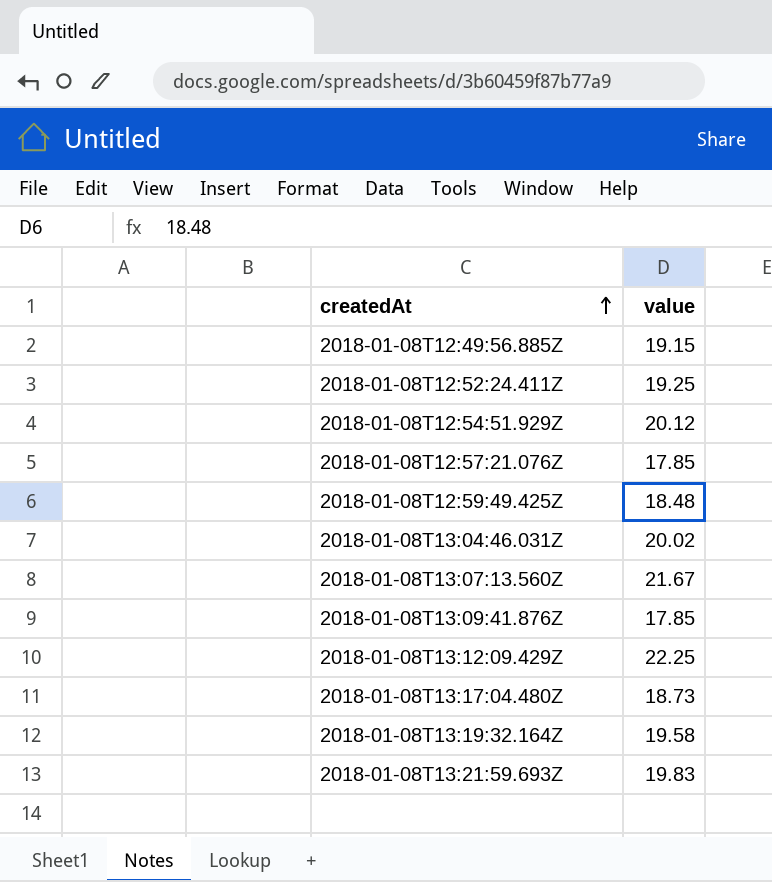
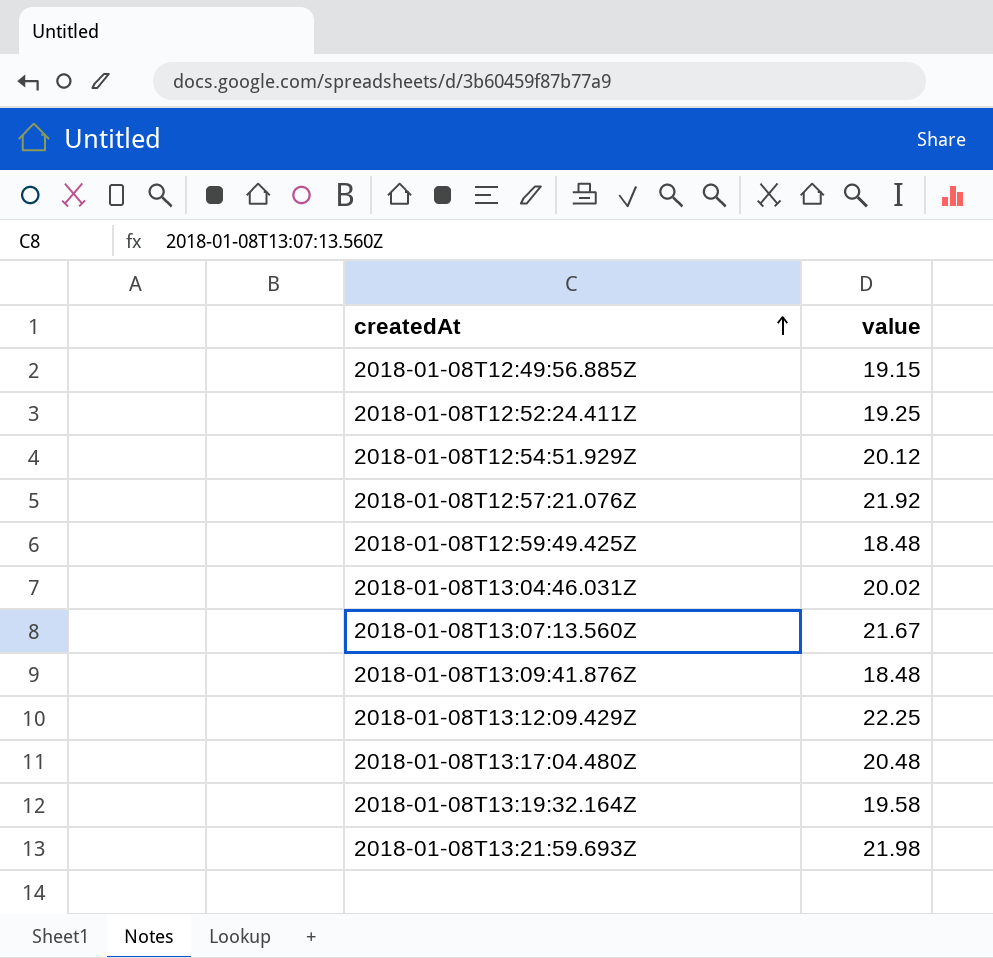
2018-01-08T12:57:21.076Z | value: 17.85 -> 21.92
2018-01-08T13:09:41.876Z | value: 17.85 -> 18.48
2018-01-08T13:17:04.480Z | value: 18.73 -> 20.48
2018-01-08T13:21:59.693Z | value: 19.83 -> 21.98

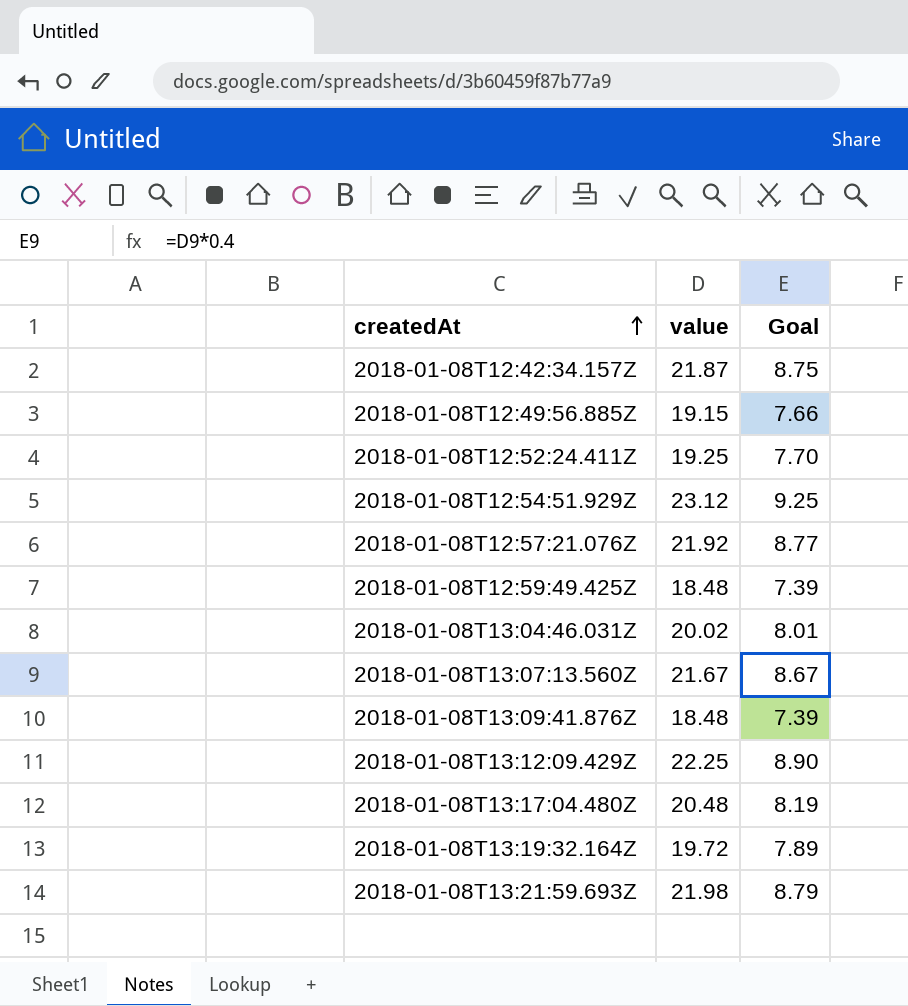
column Goal | formula: none -> [value] * 0.4
row 2018-01-08T12:42:34.157Z: none -> 21.87 | 8.75
2018-01-08T12:54:51.929Z | value: 20.12 -> 23.12
2018-01-08T13:19:32.164Z | value: 19.58 -> 19.72

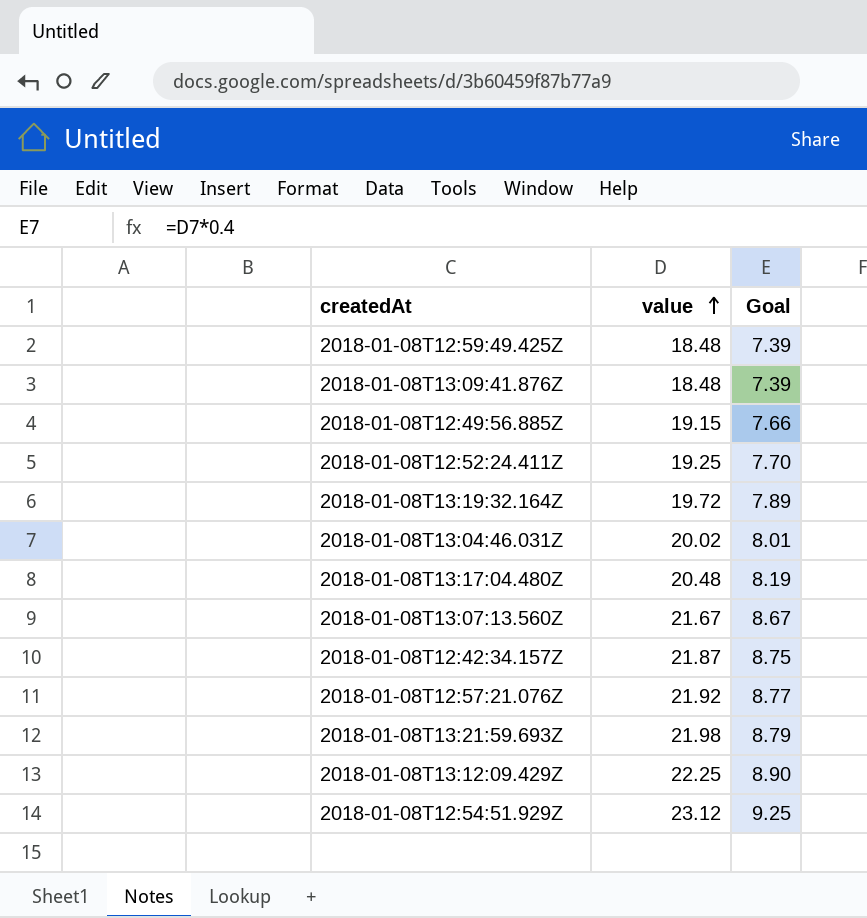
row order: createdAt ascending -> value ascending

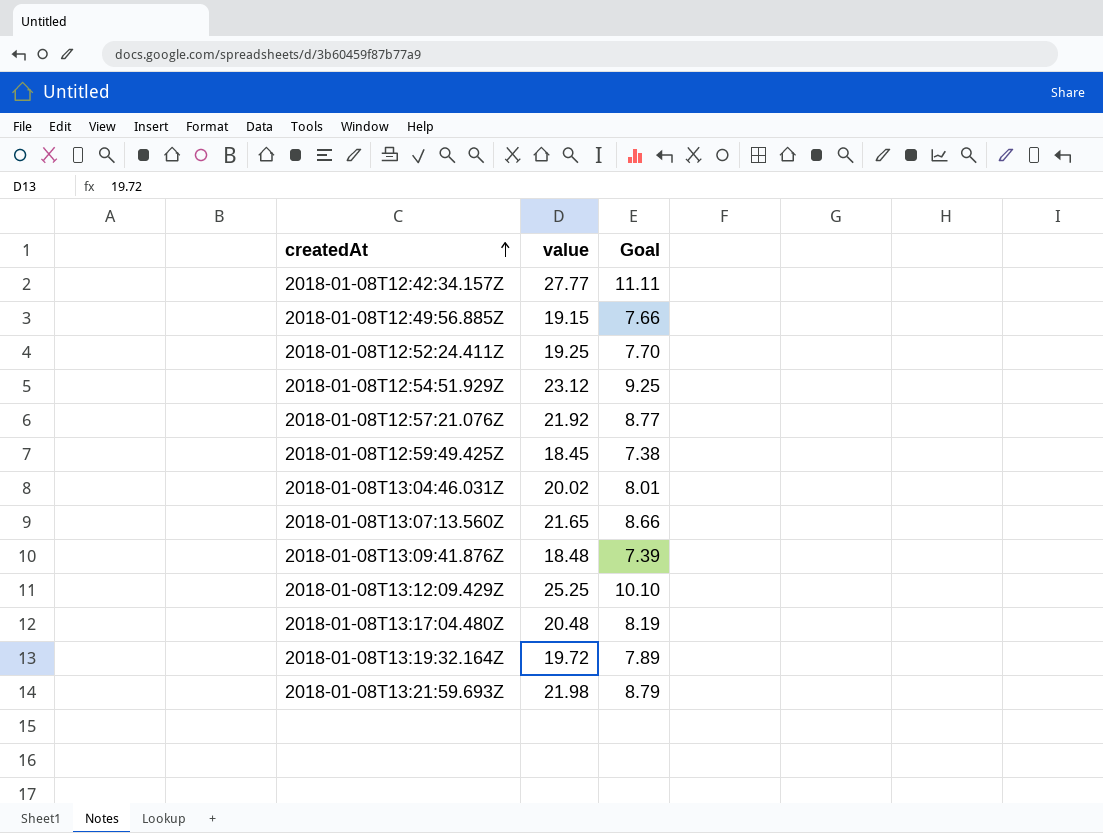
row order: value ascending -> createdAt ascending
2018-01-08T12:42:34.157Z | value: 21.87 -> 27.77
2018-01-08T12:42:34.157Z | Goal: 8.75 -> 11.11
2018-01-08T12:59:49.425Z | value: 18.48 -> 18.45
2018-01-08T12:59:49.425Z | Goal: 7.39 -> 7.38
2018-01-08T13:07:13.560Z | value: 21.67 -> 21.65
2018-01-08T13:07:13.560Z | Goal: 8.67 -> 8.66
2018-01-08T13:12:09.429Z | value: 22.25 -> 25.25
2018-01-08T13:12:09.429Z | Goal: 8.90 -> 10.10

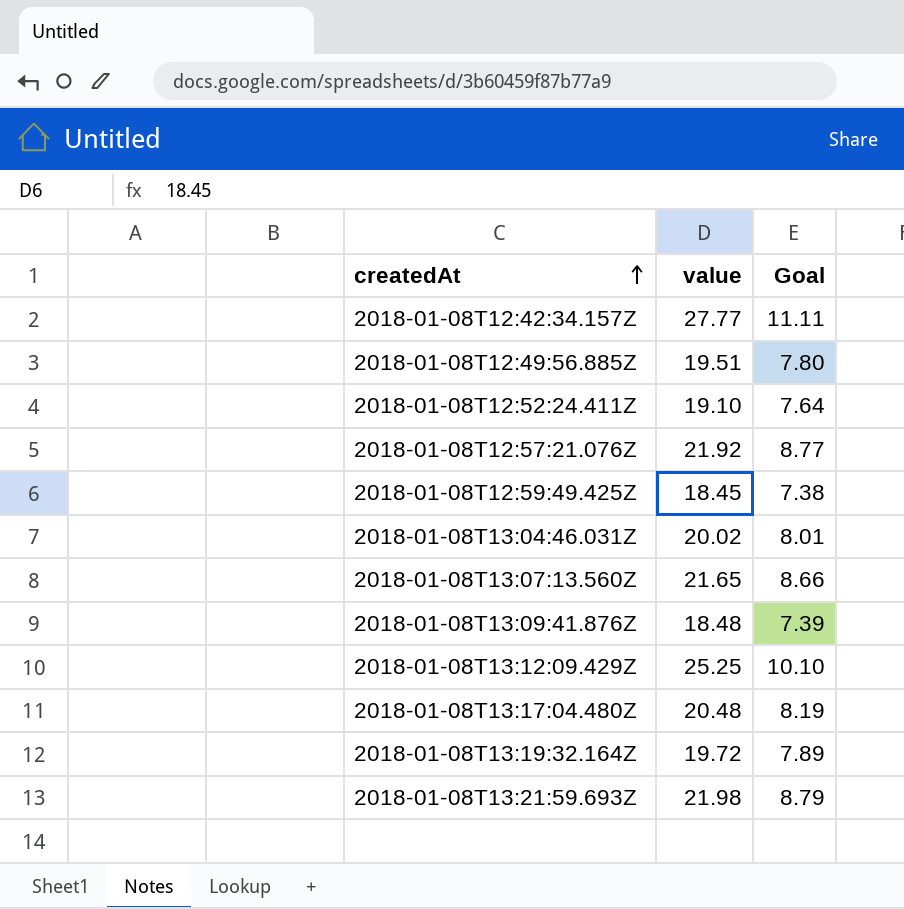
row 2018-01-08T12:54:51.929Z: 23.12 | 9.25 -> none
2018-01-08T12:49:56.885Z | value: 19.15 -> 19.51
2018-01-08T12:49:56.885Z | Goal: 7.66 -> 7.80
2018-01-08T12:52:24.411Z | value: 19.25 -> 19.10
2018-01-08T12:52:24.411Z | Goal: 7.70 -> 7.64

